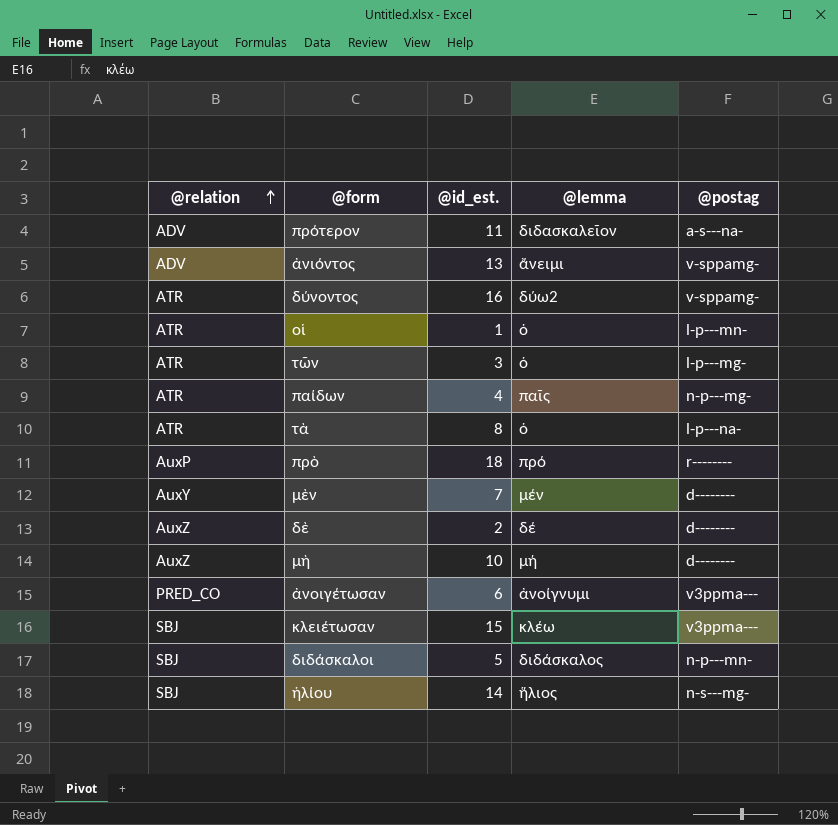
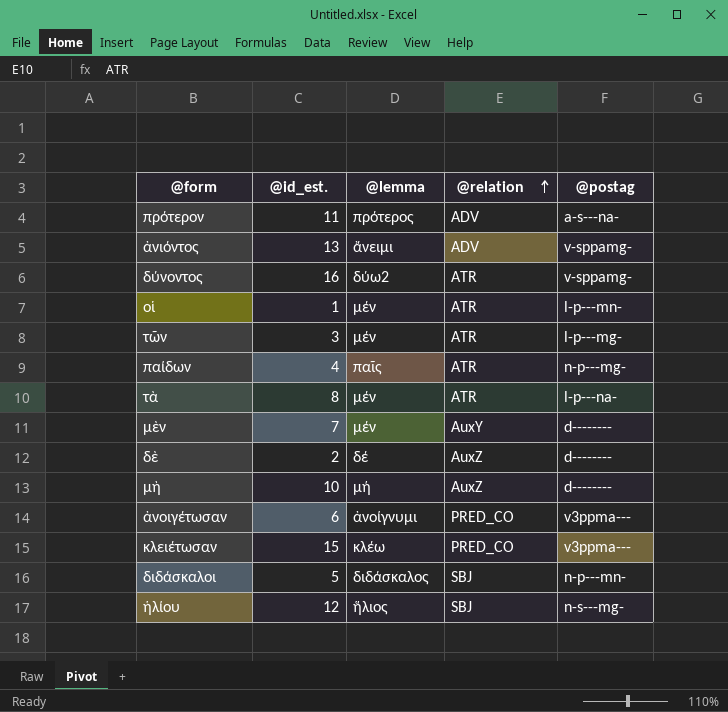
column @relation | position: 1 -> 4
row πρὸ: AuxP | 18 | πρό | r-------- -> none
πρότερον | @lemma: διδασκαλεῖον -> πρότερος
οἱ | @lemma: ὁ -> μέν
τῶν | @lemma: ὁ -> μέν
τὰ | @lemma: ὁ -> μέν
κλειέτωσαν | @relation: SBJ -> PRED_CO
ἡλίου | @id_est.: 14 -> 12

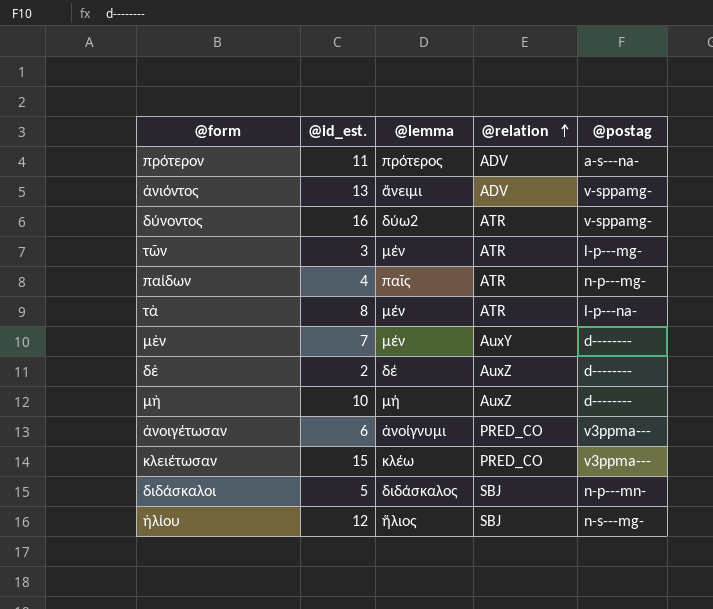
row οἱ: 1 | μέν | ATR | l-p---mn- -> none

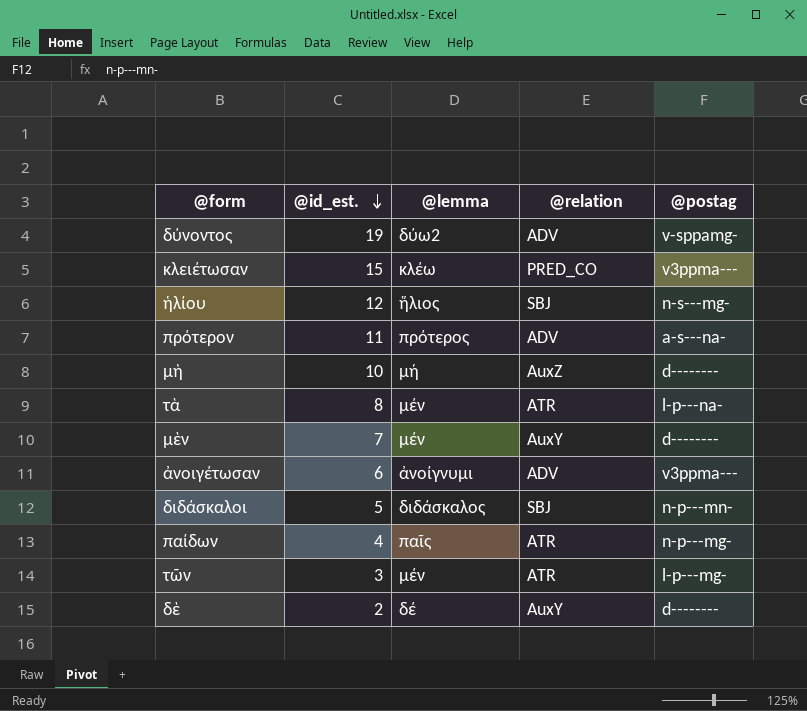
row order: @relation ascending -> @id_est. descending
row ἀνιόντος: 13 | ἄνειμι | ADV | v-sppamg- -> none
δύνοντος | @id_est.: 16 -> 19
δύνοντος | @relation: ATR -> ADV
ἀνοιγέτωσαν | @relation: PRED_CO -> ADV
δὲ | @relation: AuxZ -> AuxY

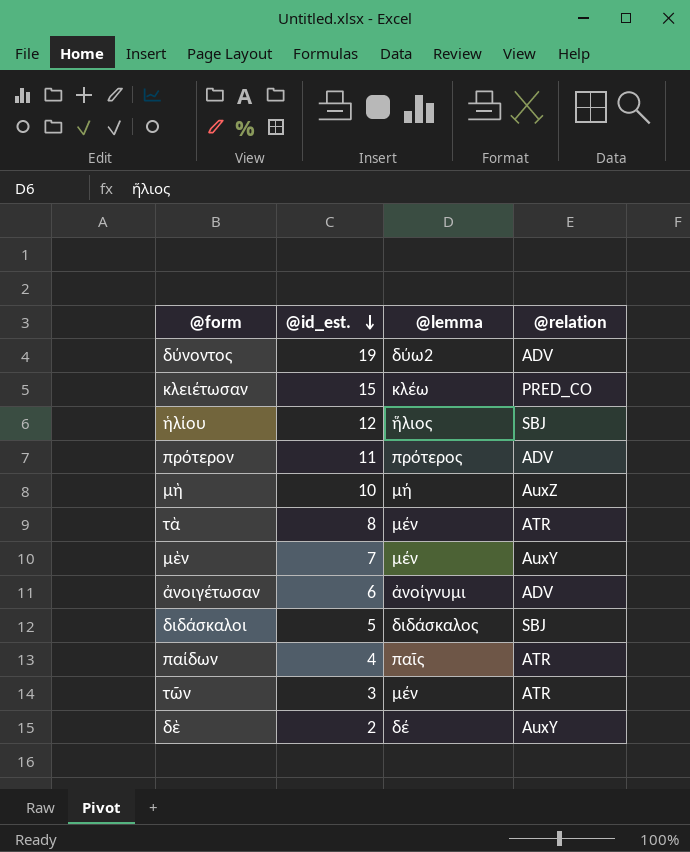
column @postag | position: 5 -> none

